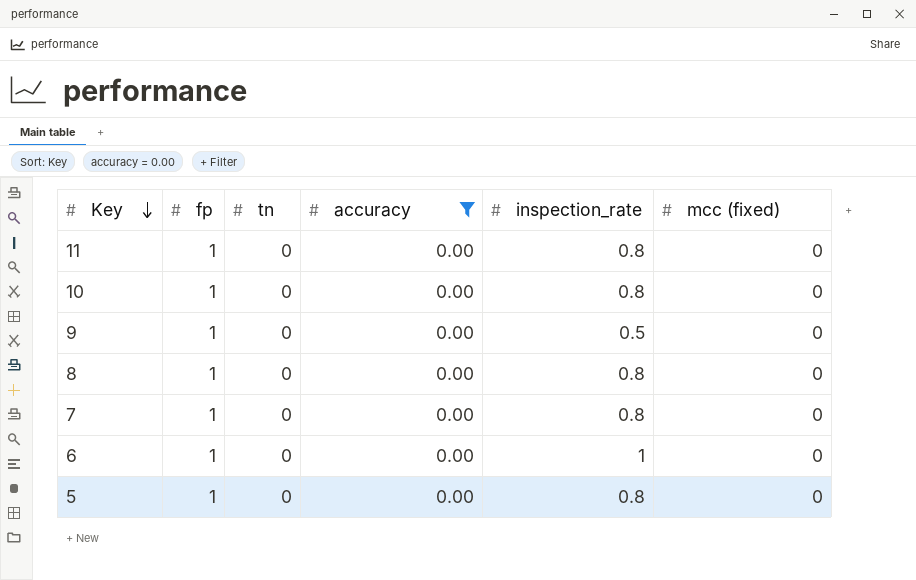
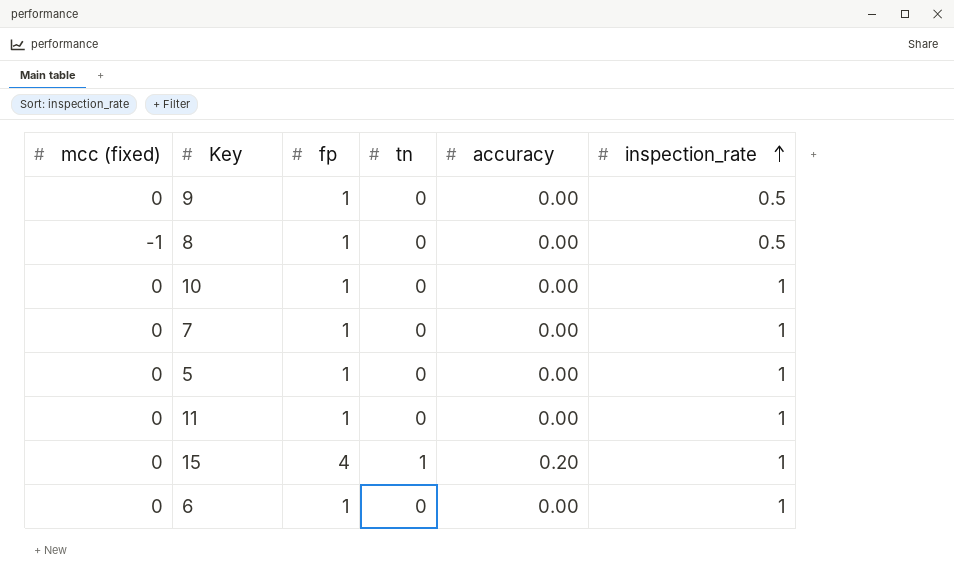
filter: accuracy = 0.00 -> none
row order: Key descending -> inspection_rate ascending
column mcc (fixed) | position: 6 -> 1
8 | mcc (fixed): 0 -> -1
8 | inspection_rate: 0.8 -> 0.5
10 | inspection_rate: 0.8 -> 1
7 | inspection_rate: 0.8 -> 1
5 | inspection_rate: 0.8 -> 1
11 | inspection_rate: 0.8 -> 1

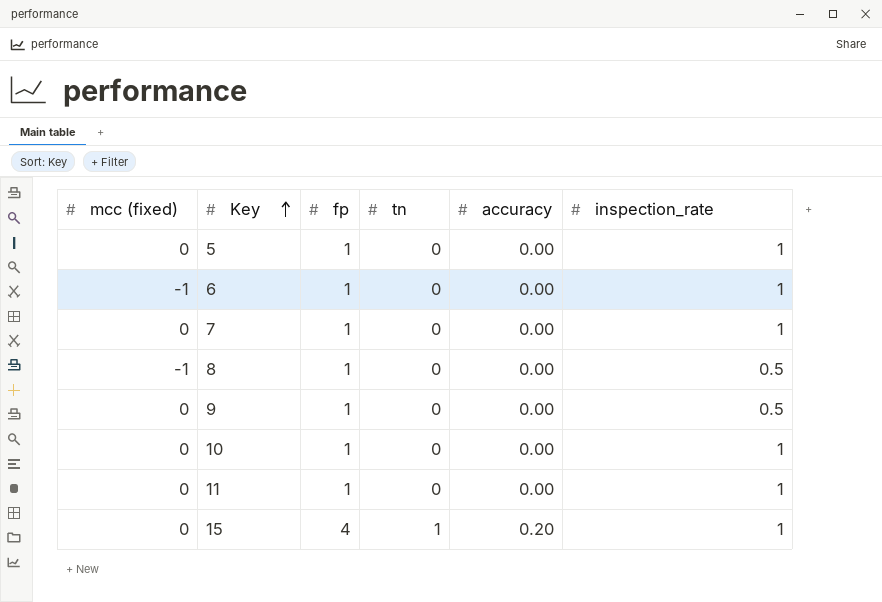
row order: inspection_rate ascending -> Key ascending
6 | mcc (fixed): 0 -> -1

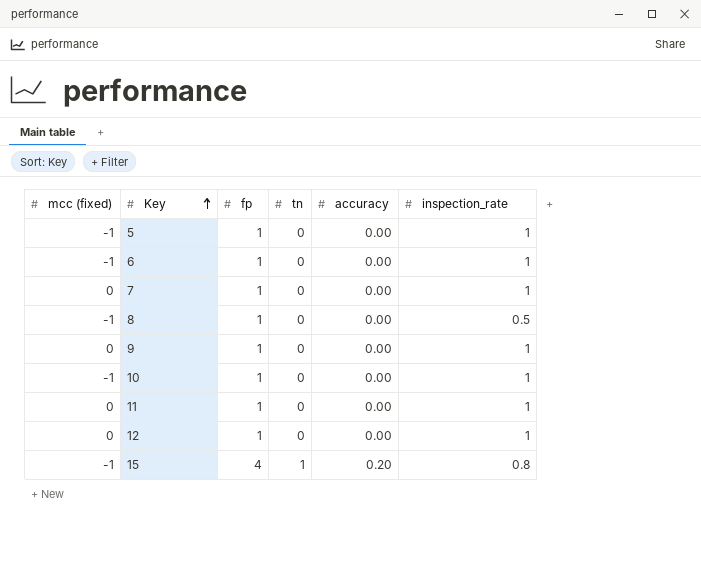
5 | mcc (fixed): 0 -> -1
9 | inspection_rate: 0.5 -> 1
10 | mcc (fixed): 0 -> -1
row 12: none -> 0 | 1 | 0 | 0.00 | 1
15 | mcc (fixed): 0 -> -1
15 | inspection_rate: 1 -> 0.8

